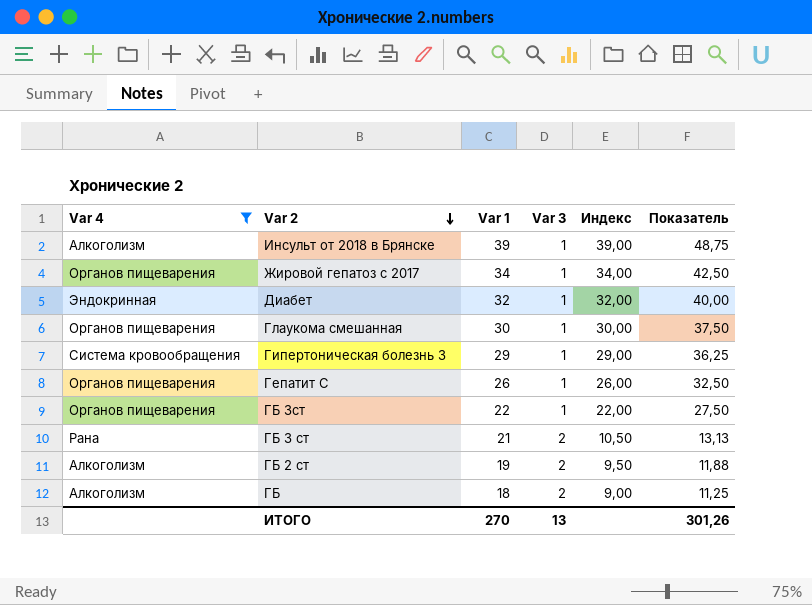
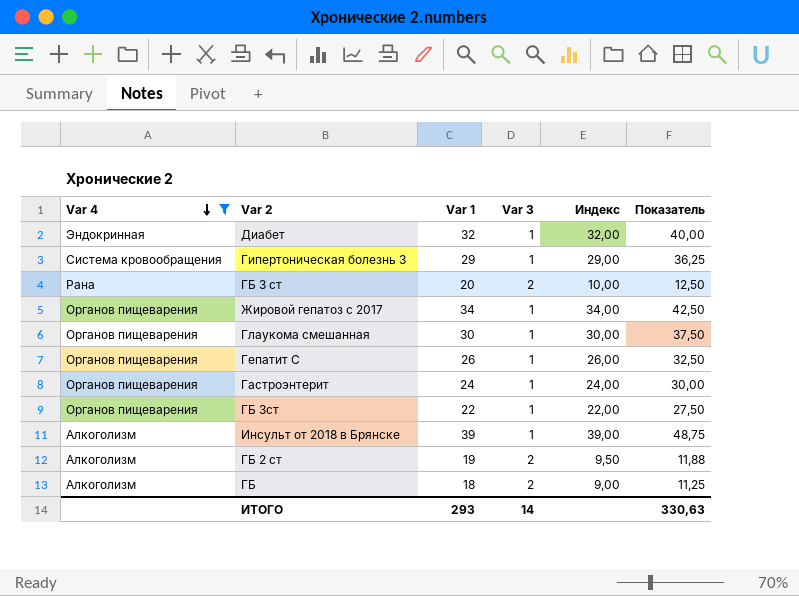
row order: Var 2 descending -> Var 4 descending
ГБ 3 ст | Var 1: 21 -> 20
ГБ 3 ст | Индекс: 10,50 -> 10,00
ГБ 3 ст | Показатель: 13,13 -> 12,50
row Гастроэнтерит: none -> Органов пищеварения | 24 | 1 | 24,00 | 30,00
ИТОГО | Var 1: 270 -> 293
ИТОГО | Var 3: 13 -> 14
ИТОГО | Показатель: 301,26 -> 330,63

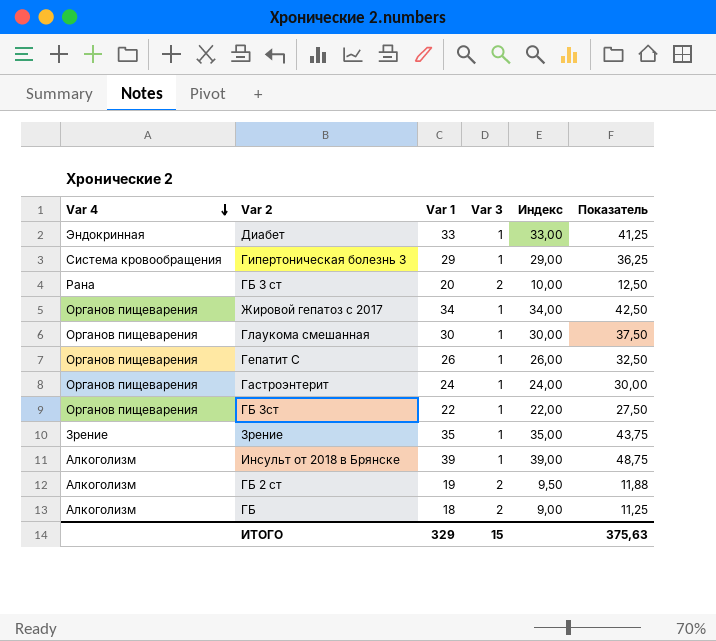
filter: Var 4 != Зрение -> none
Диабет | Var 1: 32 -> 33
Диабет | Индекс: 32,00 -> 33,00
Диабет | Показатель: 40,00 -> 41,25
ИТОГО | Var 1: 293 -> 329
ИТОГО | Var 3: 14 -> 15
ИТОГО | Показатель: 330,63 -> 375,63

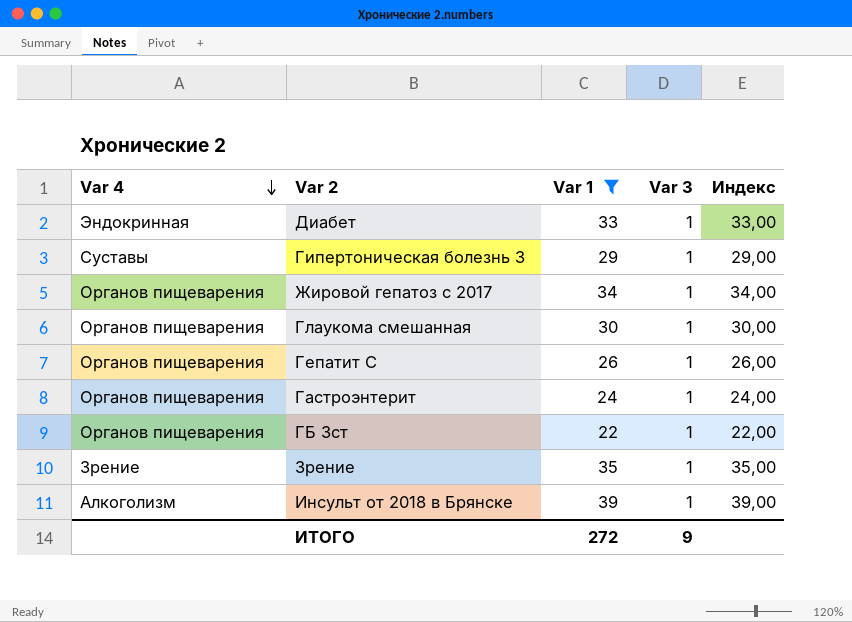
filter: none -> Var 1 >= 22
column Показатель | formula: [Индекс] * 1,25 -> none
Гипертоническая болезнь 3 | Var 4: Система кровообращения -> Суставы
ИТОГО | Var 1: 329 -> 272
ИТОГО | Var 3: 15 -> 9

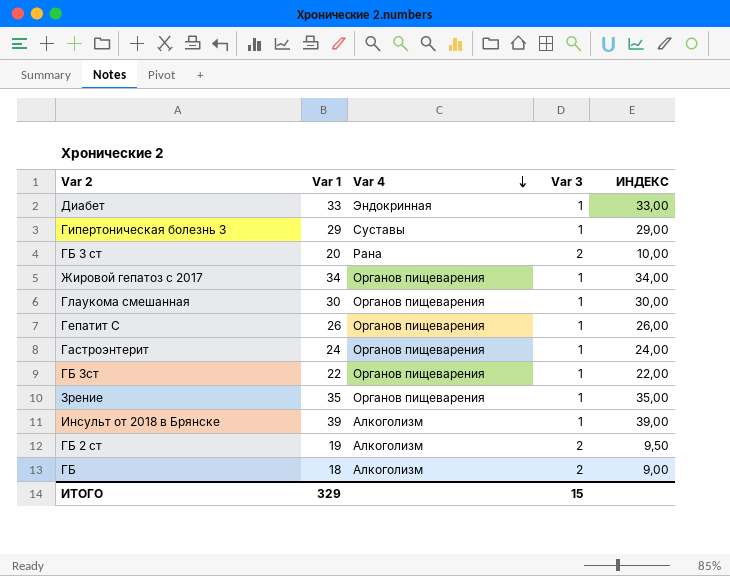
filter: Var 1 >= 22 -> none
column Var 4 | position: 1 -> 3
column name: Индекс -> ИНДЕКС
Зрение | Var 4: Зрение -> Органов пищеварения
ИТОГО | Var 1: 272 -> 329
ИТОГО | Var 3: 9 -> 15

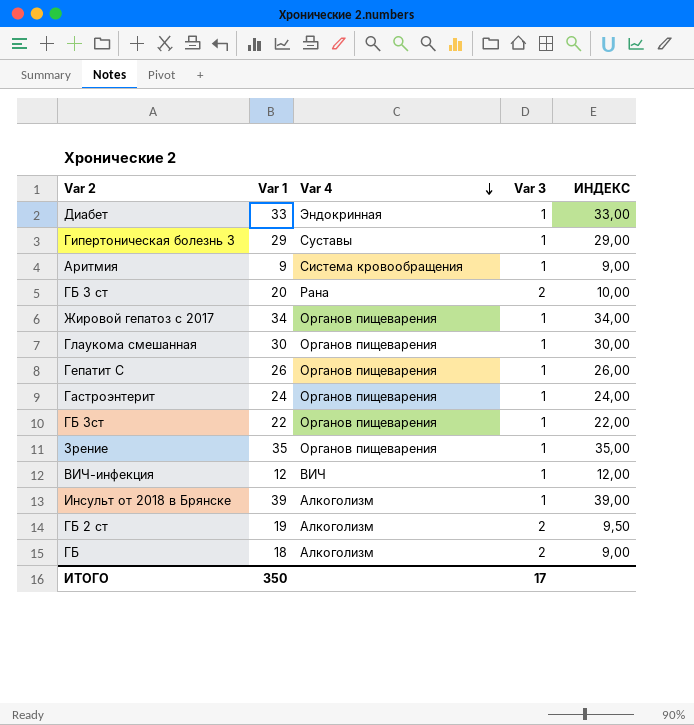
row Аритмия: none -> 9 | Система кровообращения | 1 | 9,00
row ВИЧ-инфекция: none -> 12 | ВИЧ | 1 | 12,00
ИТОГО | Var 1: 329 -> 350
ИТОГО | Var 3: 15 -> 17

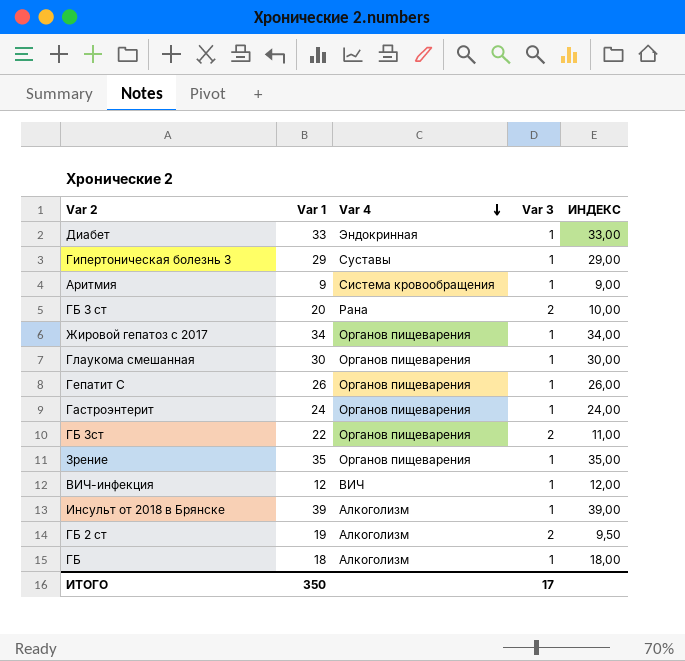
ГБ 3ст | Var 3: 1 -> 2
ГБ 3ст | ИНДЕКС: 22,00 -> 11,00
ГБ | Var 3: 2 -> 1
ГБ | ИНДЕКС: 9,00 -> 18,00

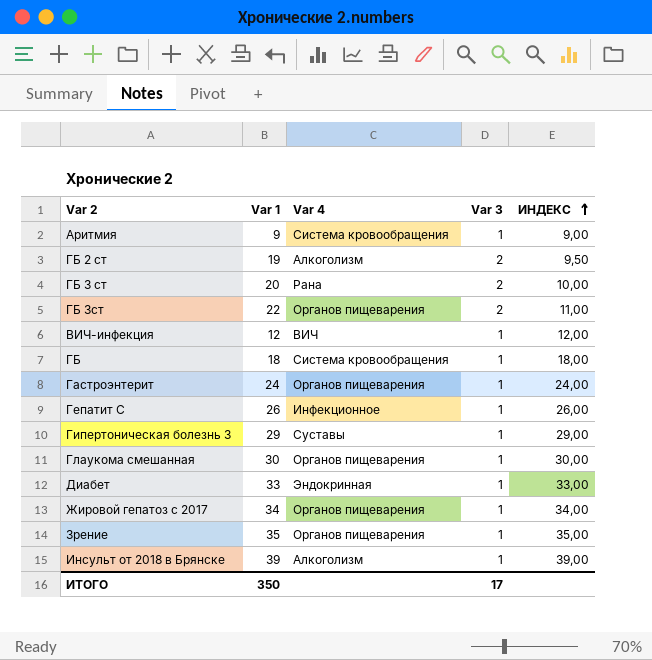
row order: Var 4 descending -> ИНДЕКС ascending
ГБ | Var 4: Алкоголизм -> Система кровообращения
Гепатит С | Var 4: Органов пищеварения -> Инфекционное

